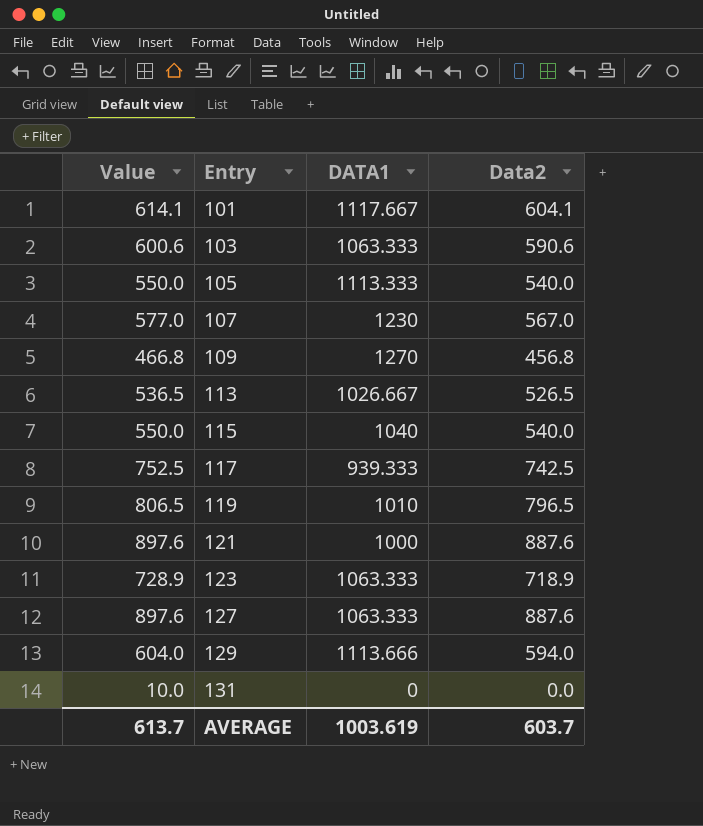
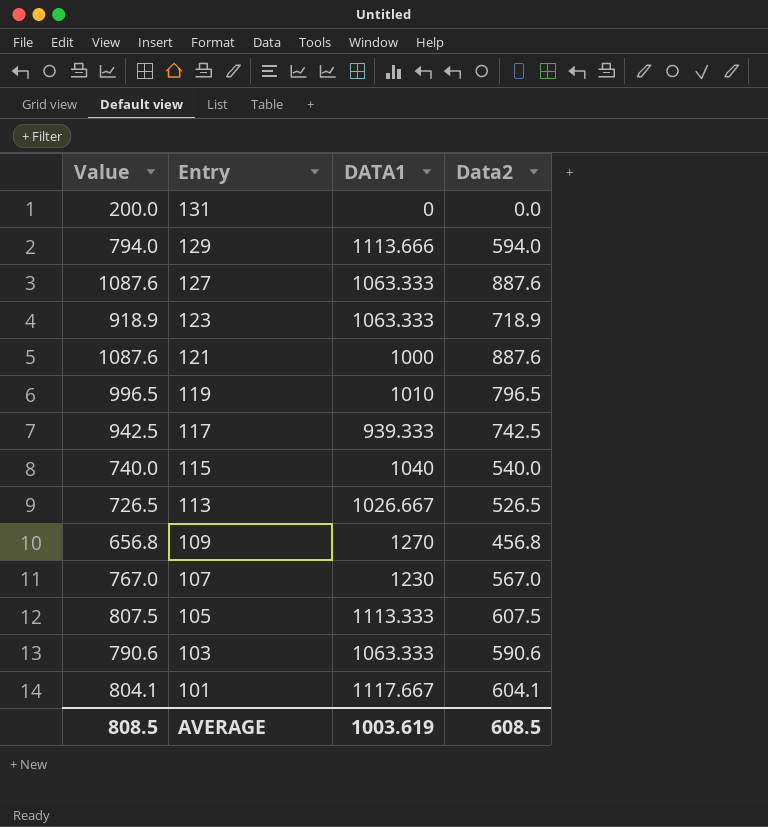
row order: Entry ascending -> Entry descending
column Value | formula: [Data2] + 10 -> [Data2] + 200
105 | Data2: 540.0 -> 607.5
AVERAGE | Value: 613.7 -> 808.5
AVERAGE | Data2: 603.7 -> 608.5

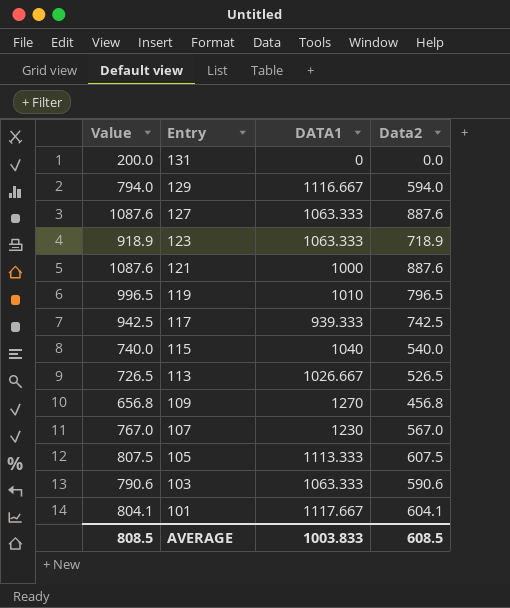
129 | DATA1: 1113.666 -> 1116.667
AVERAGE | DATA1: 1003.619 -> 1003.833

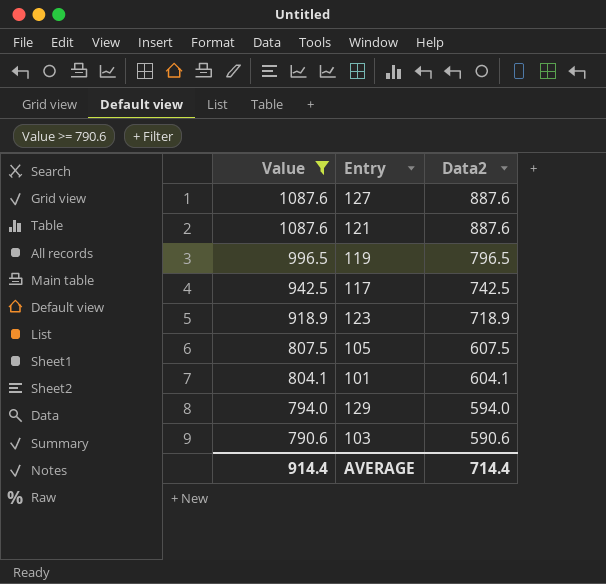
filter: none -> Value >= 790.6
row order: Entry descending -> Value descending
column DATA1 | position: 3 -> none
AVERAGE | Value: 808.5 -> 914.4
AVERAGE | Data2: 608.5 -> 714.4

